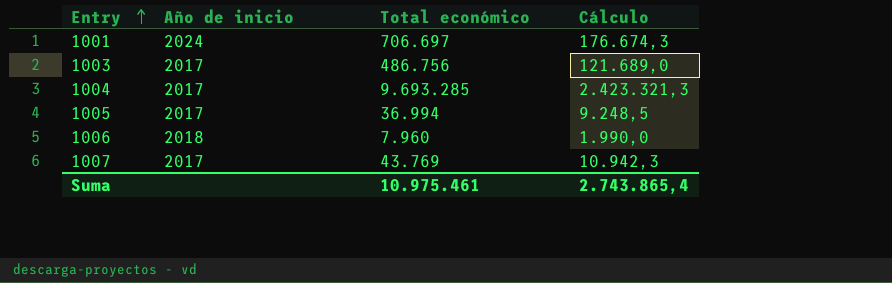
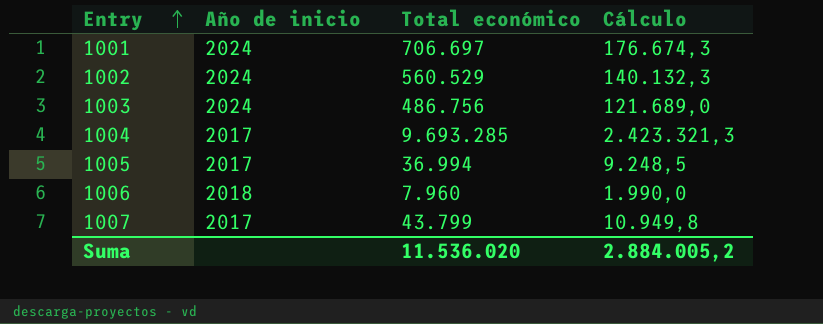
row 1002: none -> 2024 | 560.529 | 140.132,3
1003 | Año de inicio: 2017 -> 2024
1007 | Total económico: 43.769 -> 43.799
1007 | Cálculo: 10.942,3 -> 10.949,8
Suma | Total económico: 10.975.461 -> 11.536.020
Suma | Cálculo: 2.743.865,4 -> 2.884.005,2

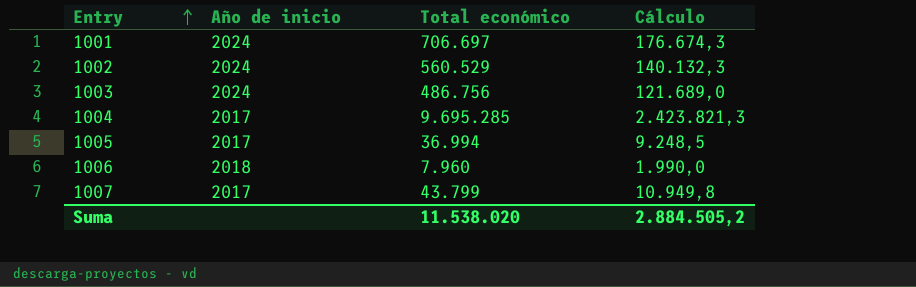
1004 | Total económico: 9.693.285 -> 9.695.285
1004 | Cálculo: 2.423.321,3 -> 2.423.821,3
Suma | Total económico: 11.536.020 -> 11.538.020
Suma | Cálculo: 2.884.005,2 -> 2.884.505,2

